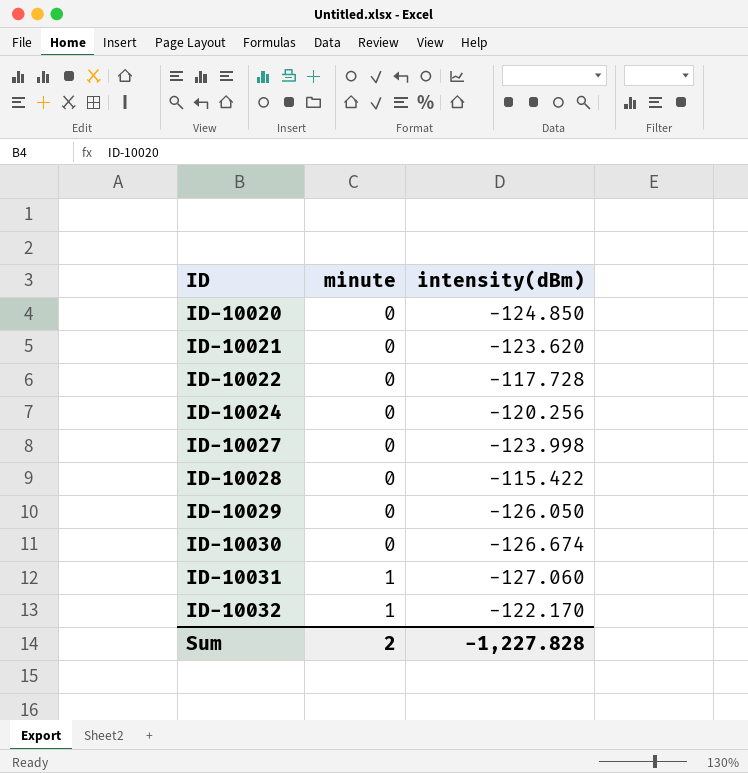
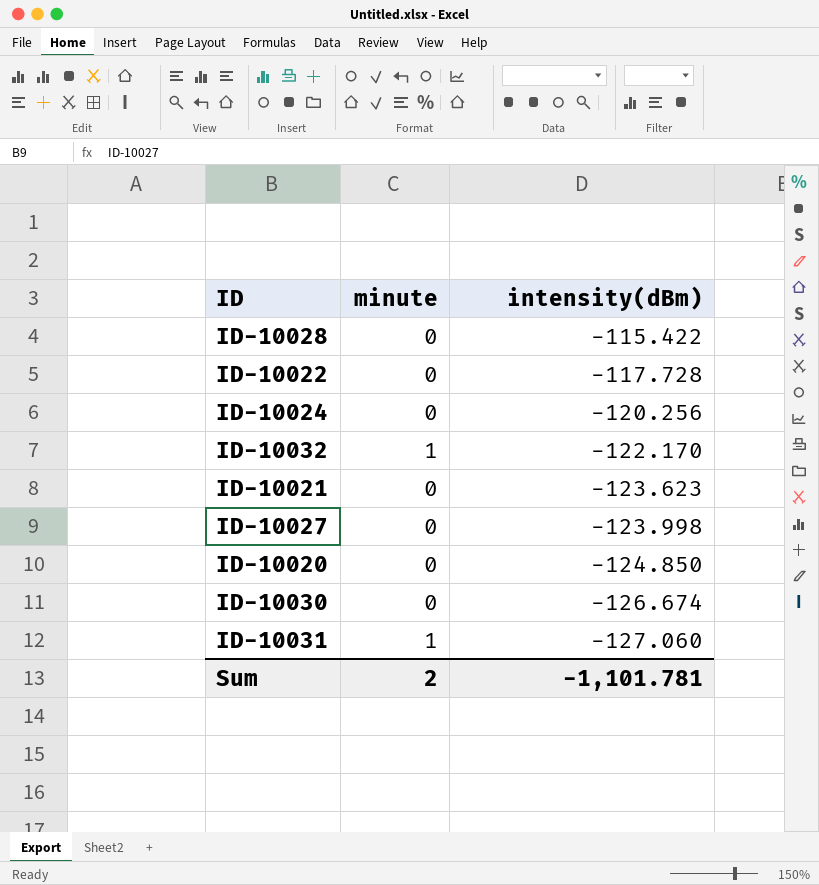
row order: ID ascending -> intensity(dBm) descending
row ID-10029: 0 | -126.050 -> none
ID-10021 | intensity(dBm): -123.620 -> -123.623
Sum | intensity(dBm): -1,227.828 -> -1,101.781

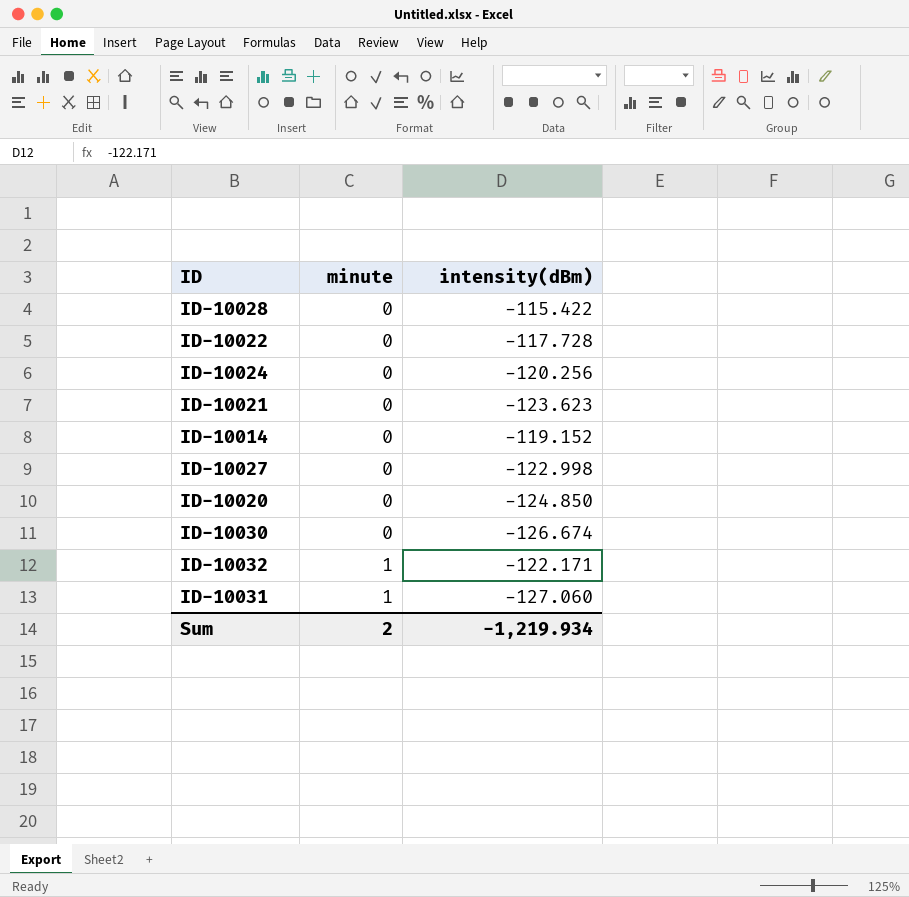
row order: intensity(dBm) descending -> minute ascending
row ID-10014: none -> 0 | -119.152
ID-10027 | intensity(dBm): -123.998 -> -122.998
ID-10032 | intensity(dBm): -122.170 -> -122.171
Sum | intensity(dBm): -1,101.781 -> -1,219.934

